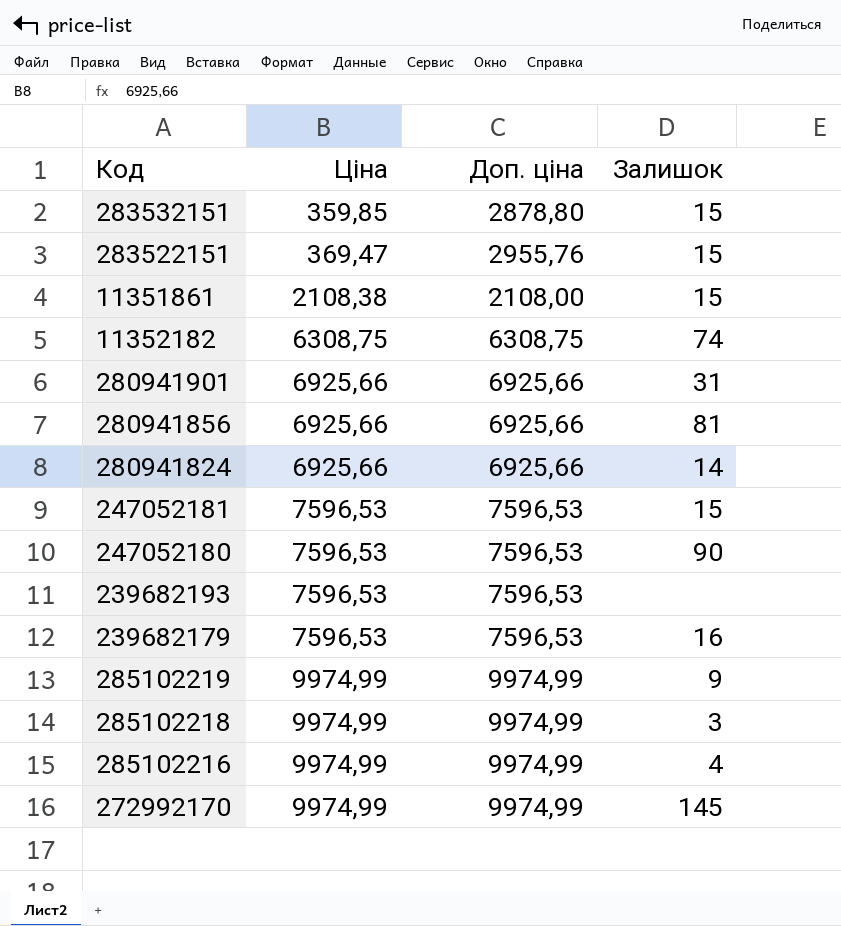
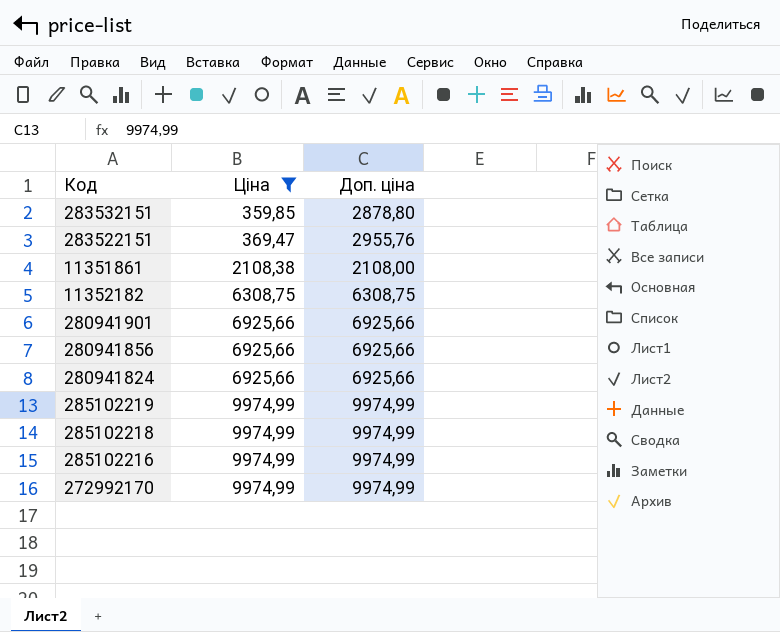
filter: none -> Ціна != 7596,53
column Залишок | position: 4 -> none

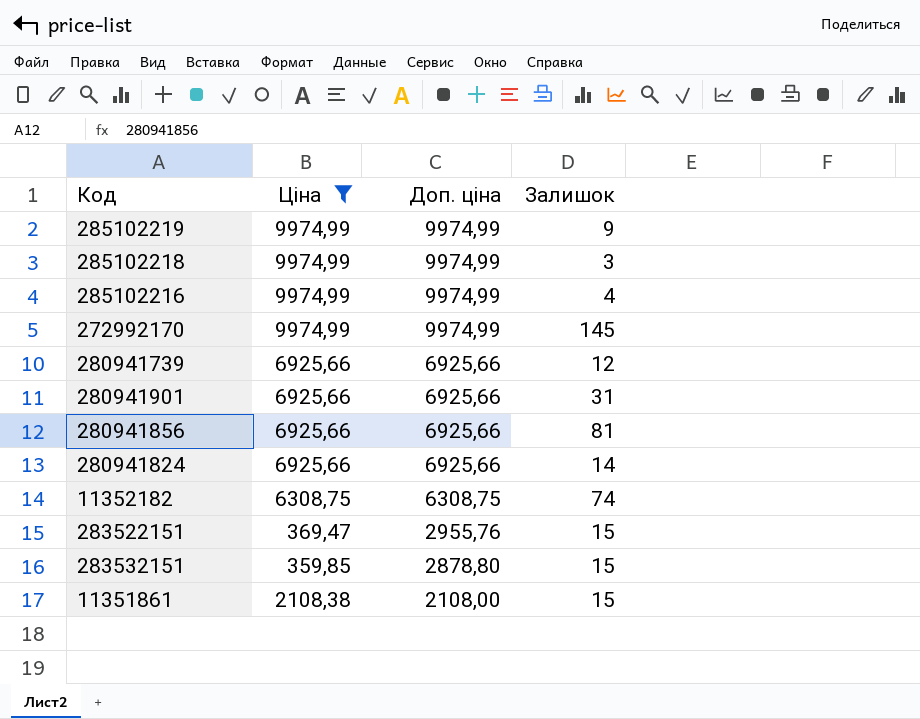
row order: Ціна ascending -> Доп. ціна descending
column Залишок | position: none -> 4
row 280941739: none -> 6925,66 | 6925,66 | 12

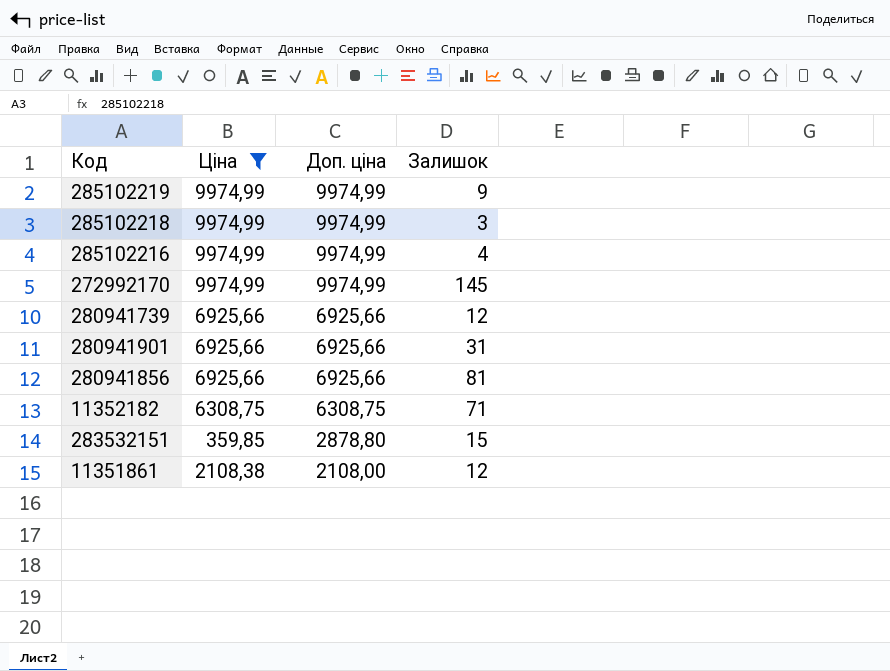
row 280941824: 6925,66 | 6925,66 | 14 -> none
row 283522151: 369,47 | 2955,76 | 15 -> none
11352182 | Залишок: 74 -> 71
11351861 | Залишок: 15 -> 12

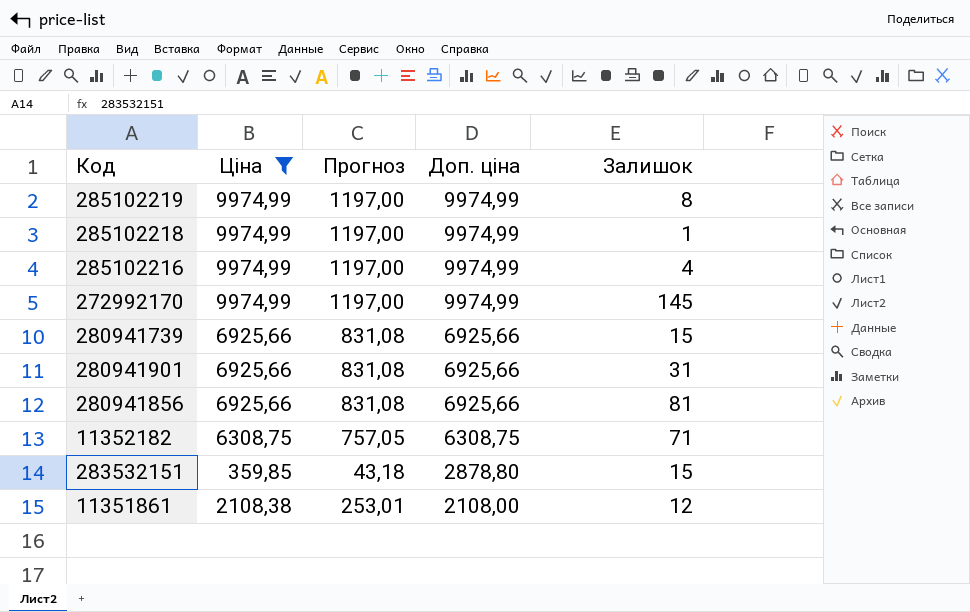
column Прогноз | formula: none -> [Ціна] * 0,12
285102219 | Залишок: 9 -> 8
285102218 | Залишок: 3 -> 1
280941739 | Залишок: 12 -> 15

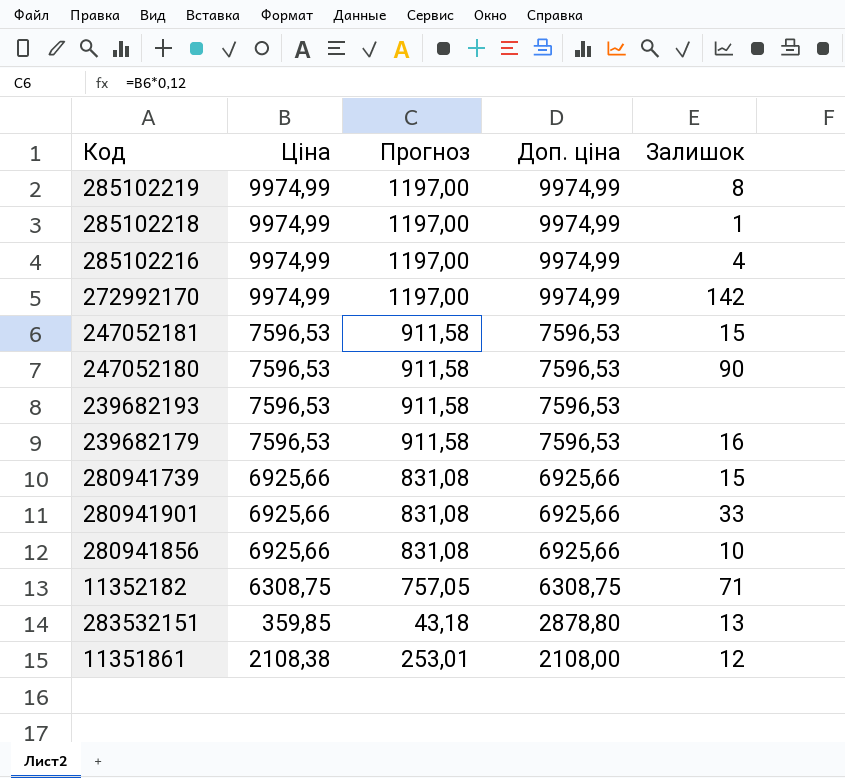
filter: Ціна != 7596,53 -> none
272992170 | Залишок: 145 -> 142
280941901 | Залишок: 31 -> 33
280941856 | Залишок: 81 -> 10
283532151 | Залишок: 15 -> 13

